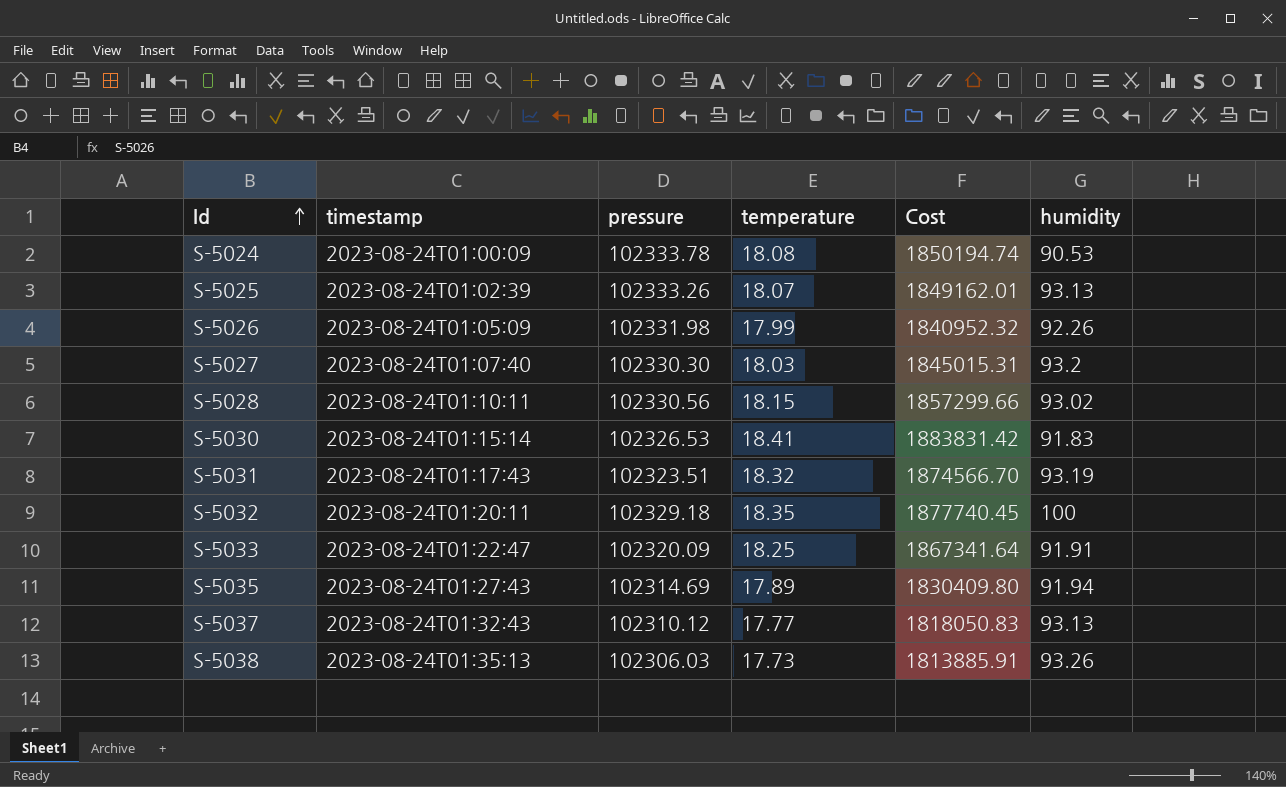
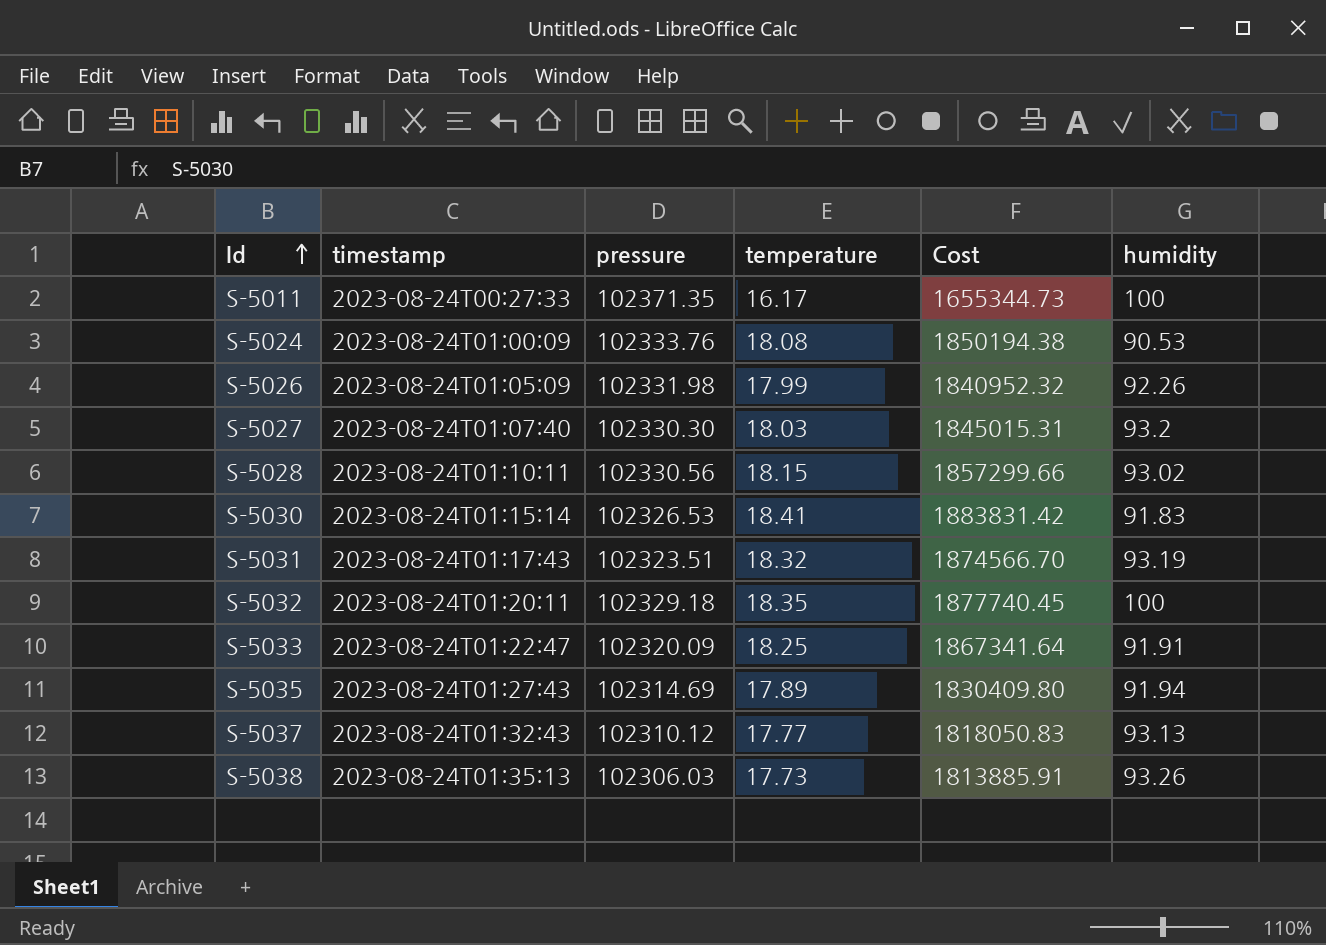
row S-5025: 2023-08-24T01:02:39 | 102333.26 | 18.07 | 1849162.01 | 93.13 -> none
row S-5011: none -> 2023-08-24T00:27:33 | 102371.35 | 16.17 | 1655344.73 | 100
S-5024 | pressure: 102333.78 -> 102333.76
S-5024 | Cost: 1850194.74 -> 1850194.38

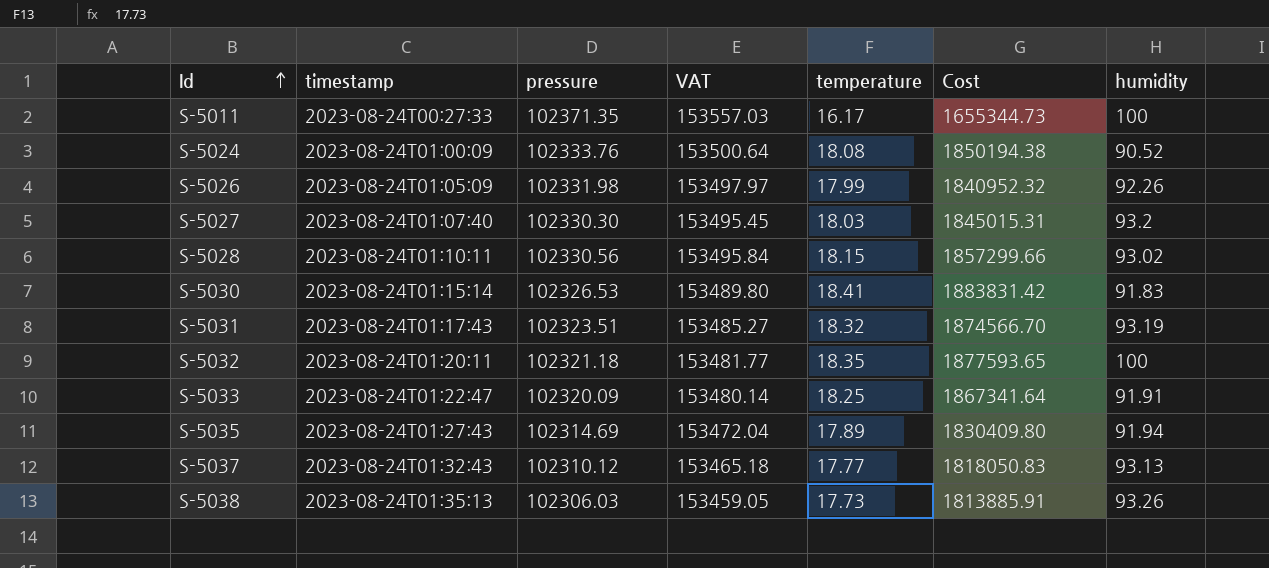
column VAT | formula: none -> [pressure] * 1.5
S-5024 | humidity: 90.53 -> 90.52
S-5032 | pressure: 102329.18 -> 102321.18
S-5032 | Cost: 1877740.45 -> 1877593.65

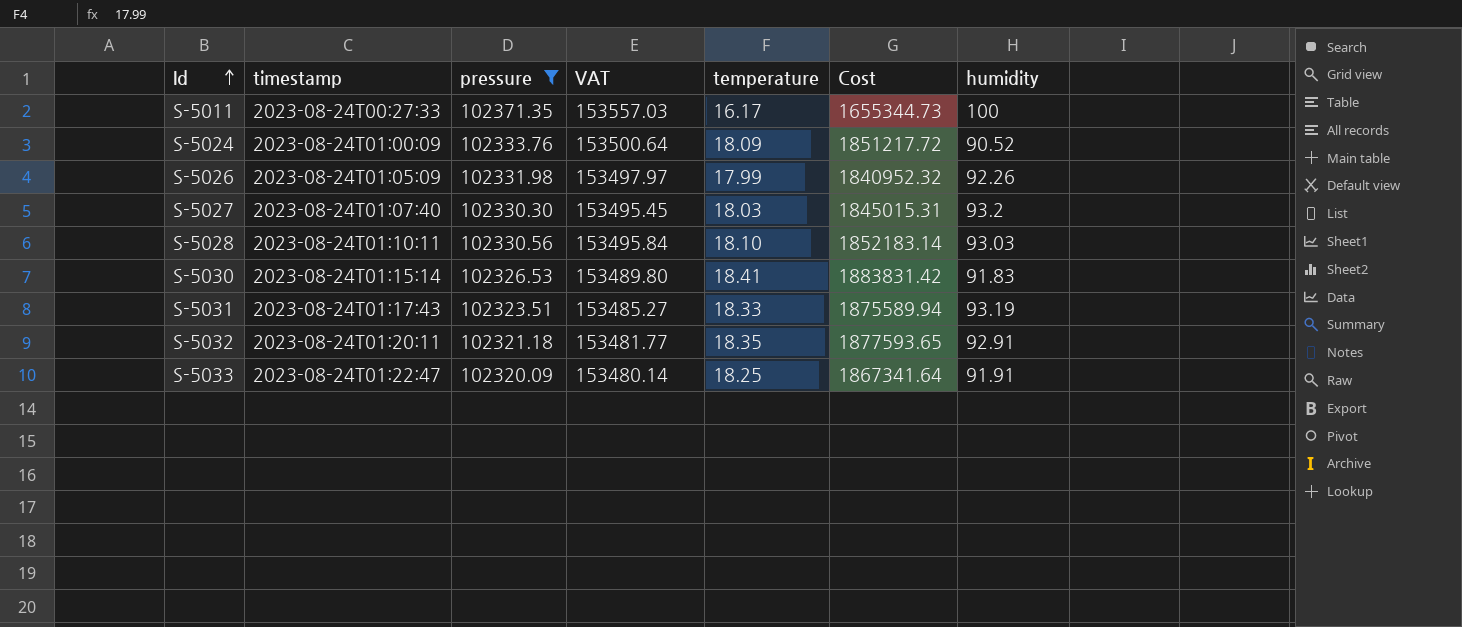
filter: none -> pressure >= 102320.09
S-5024 | temperature: 18.08 -> 18.09
S-5024 | Cost: 1850194.38 -> 1851217.72
S-5028 | temperature: 18.15 -> 18.10
S-5028 | Cost: 1857299.66 -> 1852183.14
S-5028 | humidity: 93.02 -> 93.03
S-5031 | temperature: 18.32 -> 18.33
S-5031 | Cost: 1874566.70 -> 1875589.94
S-5032 | humidity: 100 -> 92.91

